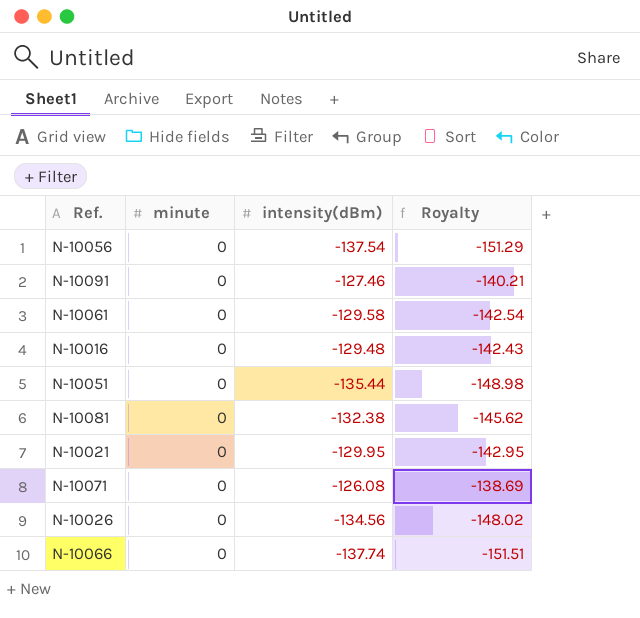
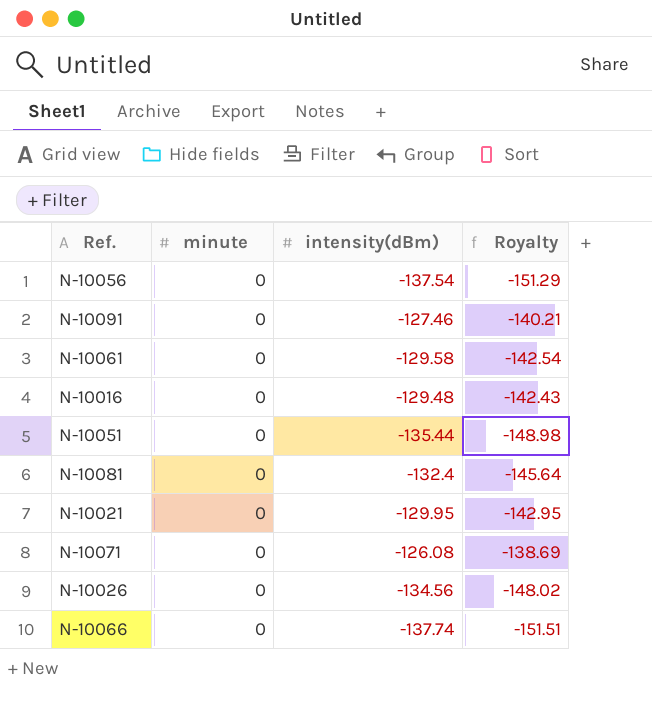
N-10081 | intensity(dBm): -132.38 -> -132.4
N-10081 | Royalty: -145.62 -> -145.64

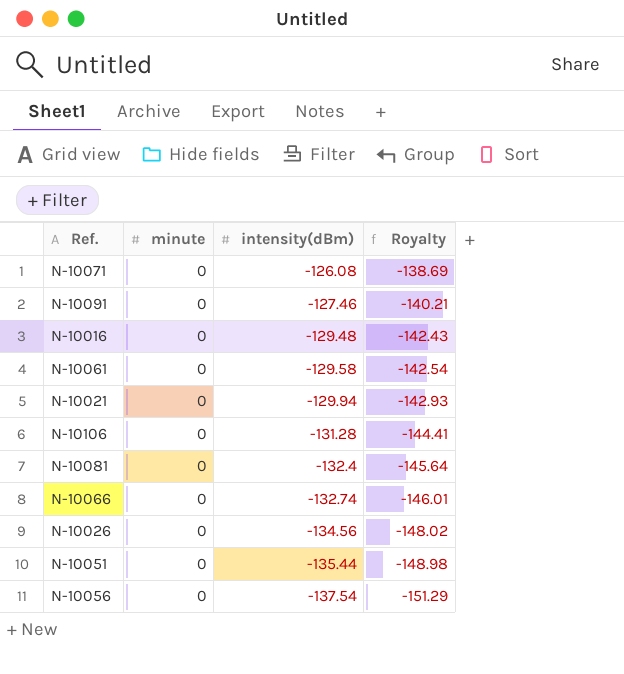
row order: none -> intensity(dBm) descending
N-10021 | intensity(dBm): -129.95 -> -129.94
N-10021 | Royalty: -142.95 -> -142.93
row N-10106: none -> 0 | -131.28 | -144.41
N-10066 | intensity(dBm): -137.74 -> -132.74
N-10066 | Royalty: -151.51 -> -146.01

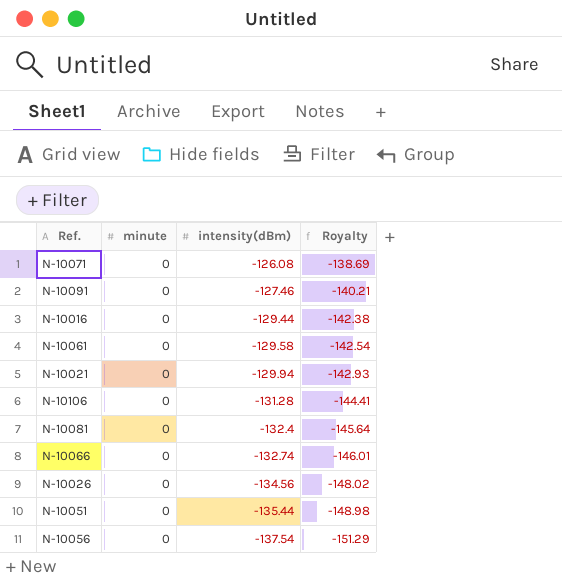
N-10016 | intensity(dBm): -129.48 -> -129.44
N-10016 | Royalty: -142.43 -> -142.38

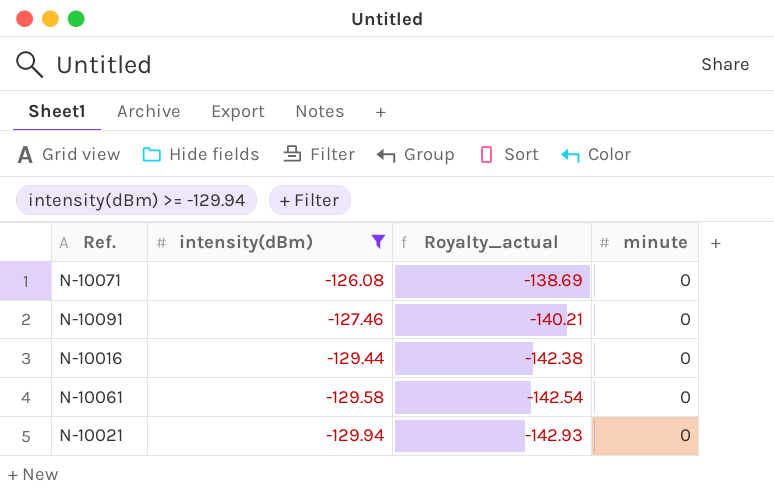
filter: none -> intensity(dBm) >= -129.94
column name: Royalty -> Royalty_actual
column minute | position: 2 -> 4

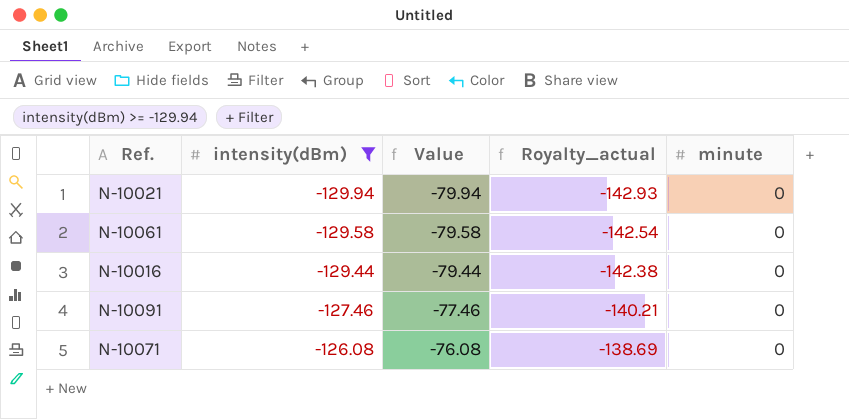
row order: intensity(dBm) descending -> intensity(dBm) ascending
column Value | formula: none -> [intensity(dBm)] + 50

